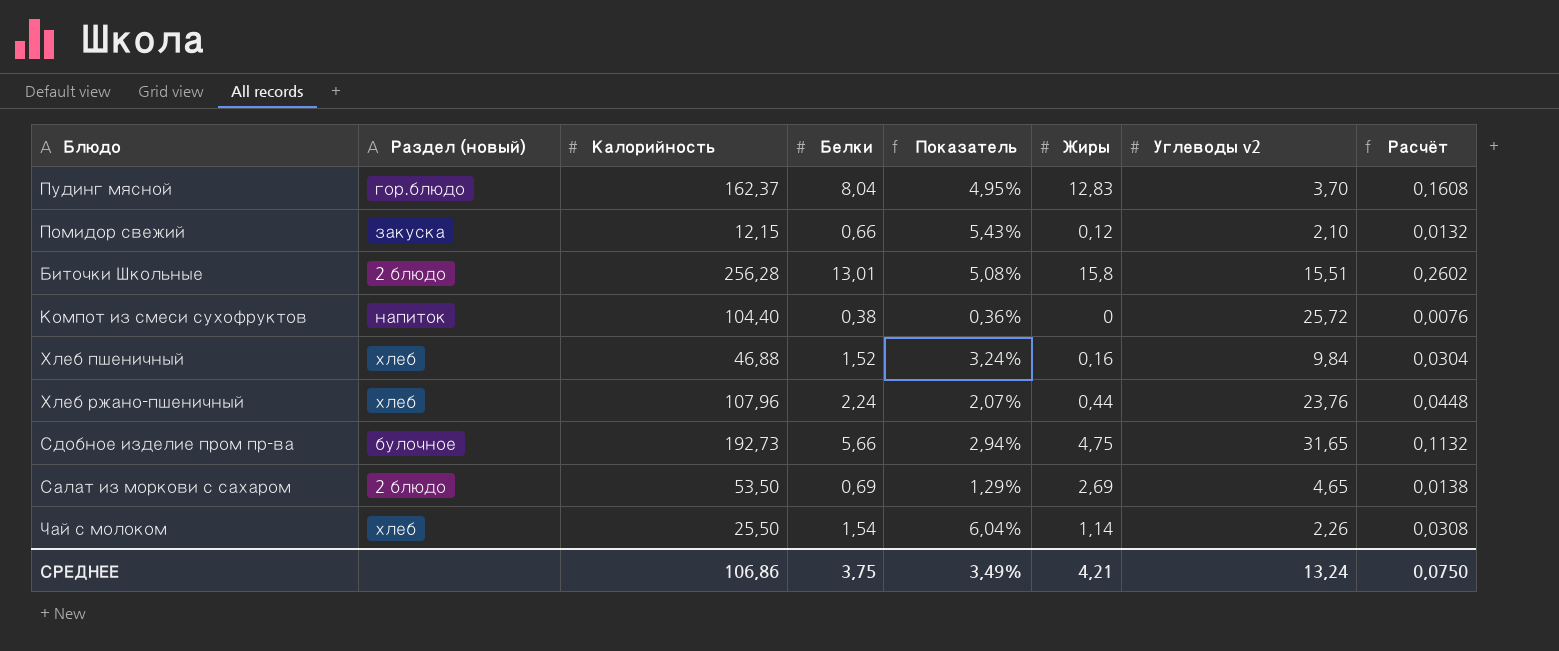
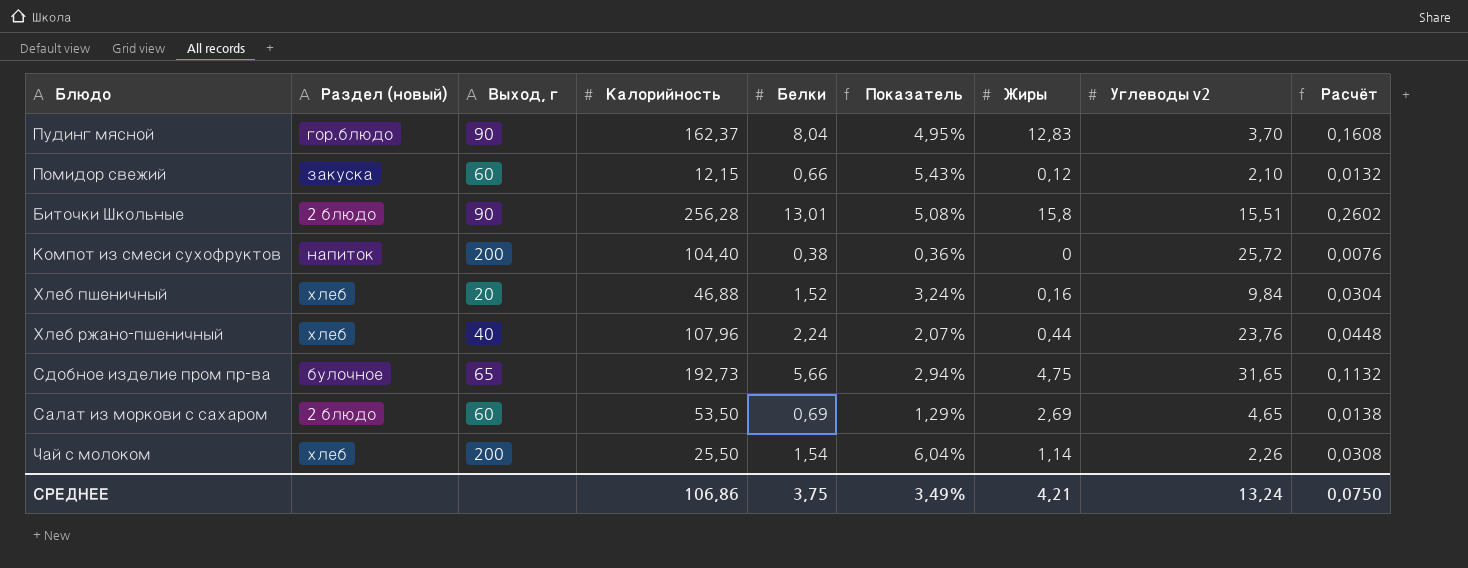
column Выход, г | position: none -> 3

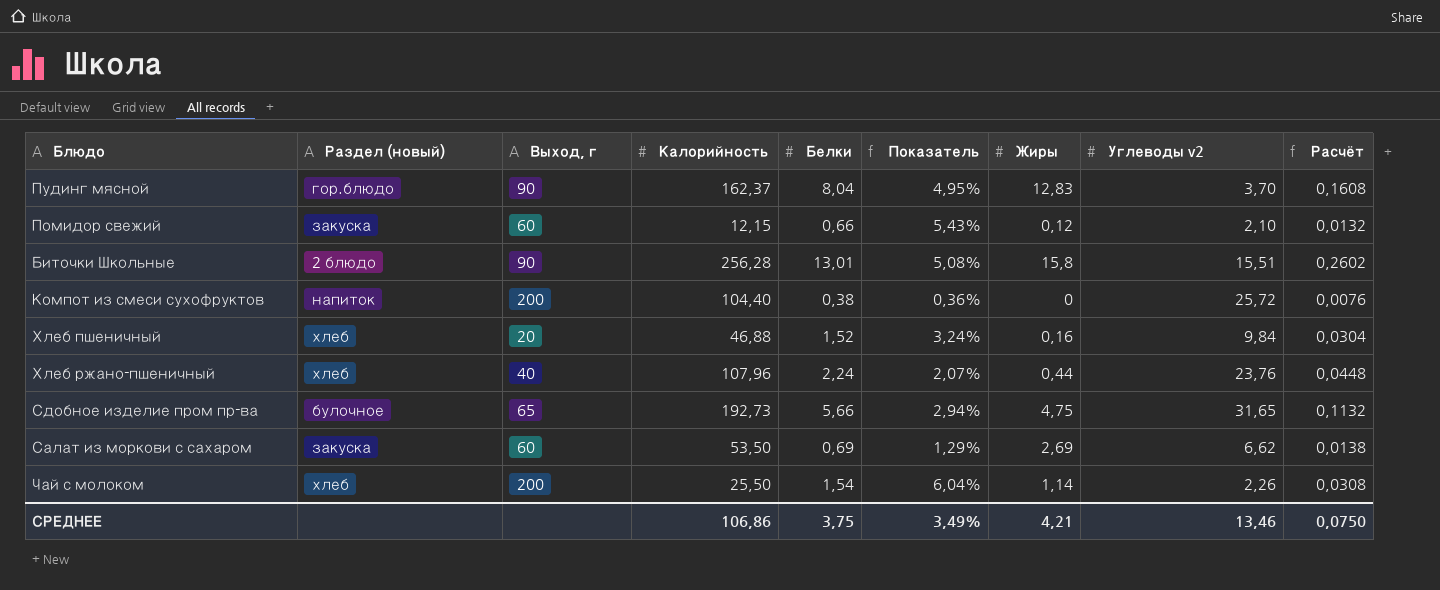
Салат из моркови с сахаром | Раздел (новый): 2 блюдо -> закуска
Салат из моркови с сахаром | Углеводы v2: 4,65 -> 6,62
СРЕДНЕЕ | Углеводы v2: 13,24 -> 13,46

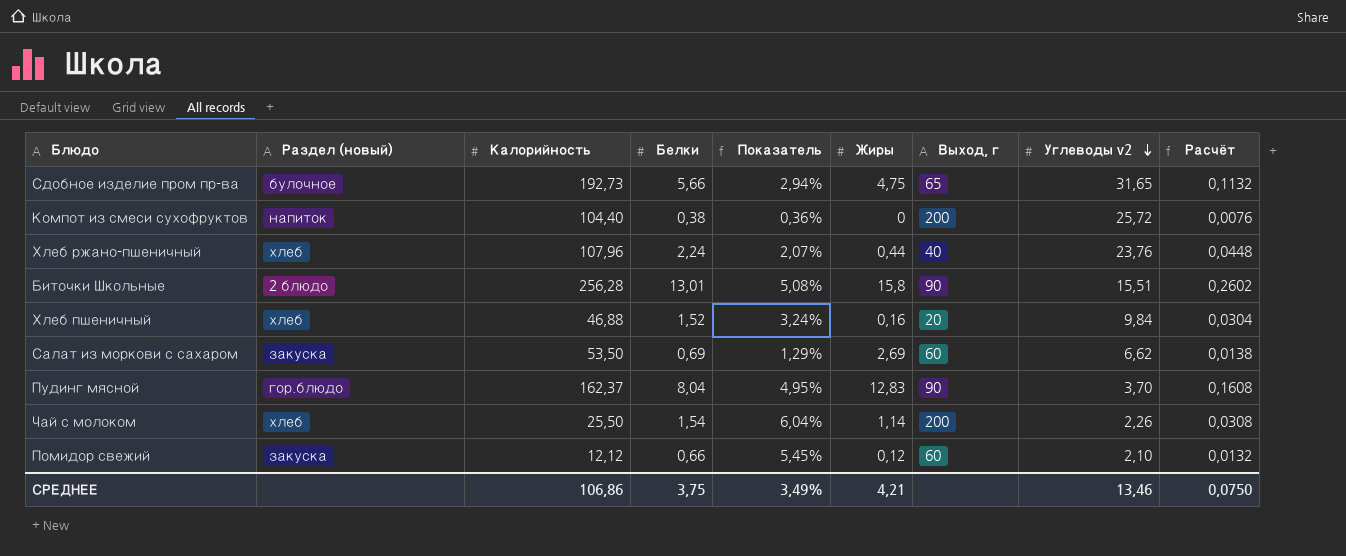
row order: none -> Углеводы v2 descending
column Выход, г | position: 3 -> 7
Помидор свежий | Калорийность: 12,15 -> 12,12
Помидор свежий | Показатель: 5,43% -> 5,45%

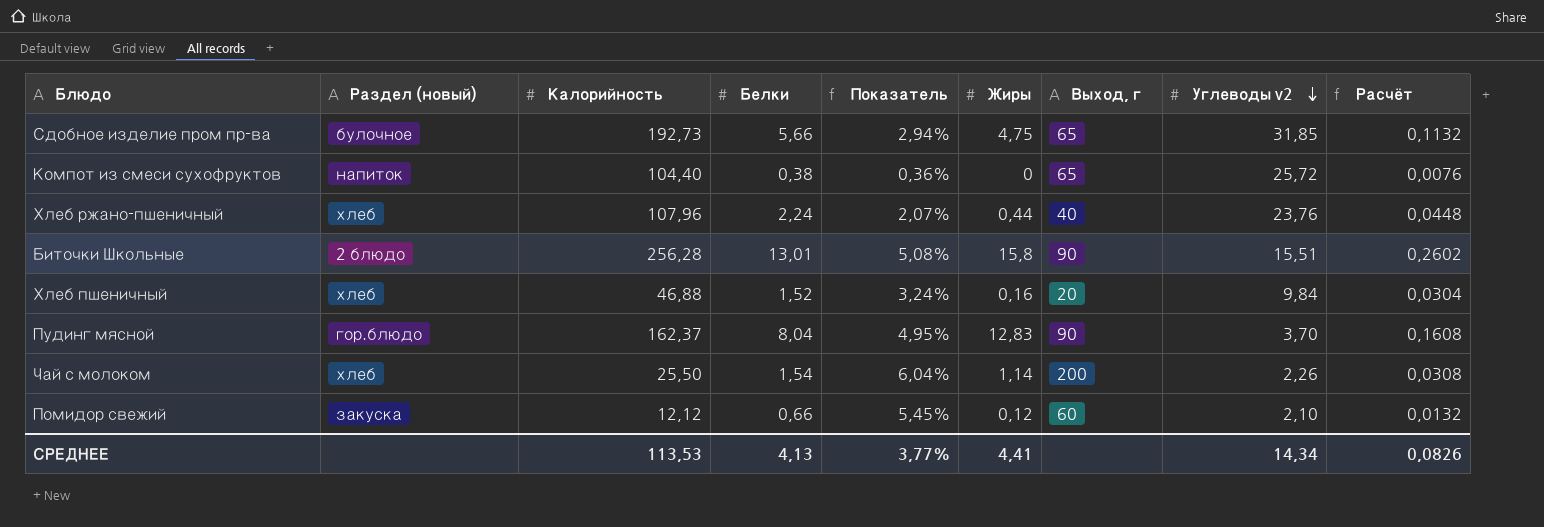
row Салат из моркови с сахаром: закуска | 53,50 | 0,69 | 1,29% | 2,69 | 60 | 6,62 | 0,0138 -> none
Сдобное изделие пром пр-ва | Углеводы v2: 31,65 -> 31,85
Компот из смеси сухофруктов | Выход, г: 200 -> 65
СРЕДНЕЕ | Калорийность: 106,86 -> 113,53
СРЕДНЕЕ | Белки: 3,75 -> 4,13
СРЕДНЕЕ | Показатель: 3,49% -> 3,77%
СРЕДНЕЕ | Жиры: 4,21 -> 4,41
СРЕДНЕЕ | Углеводы v2: 13,46 -> 14,34
СРЕДНЕЕ | Расчёт: 0,0750 -> 0,0826

